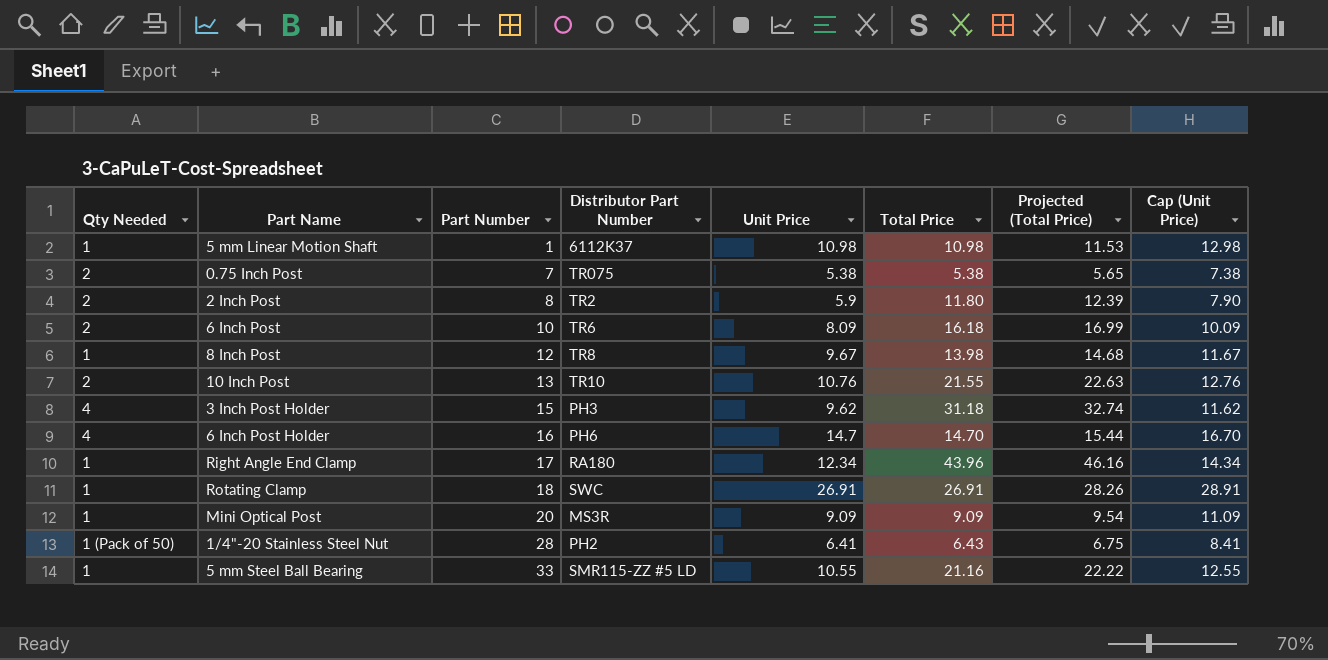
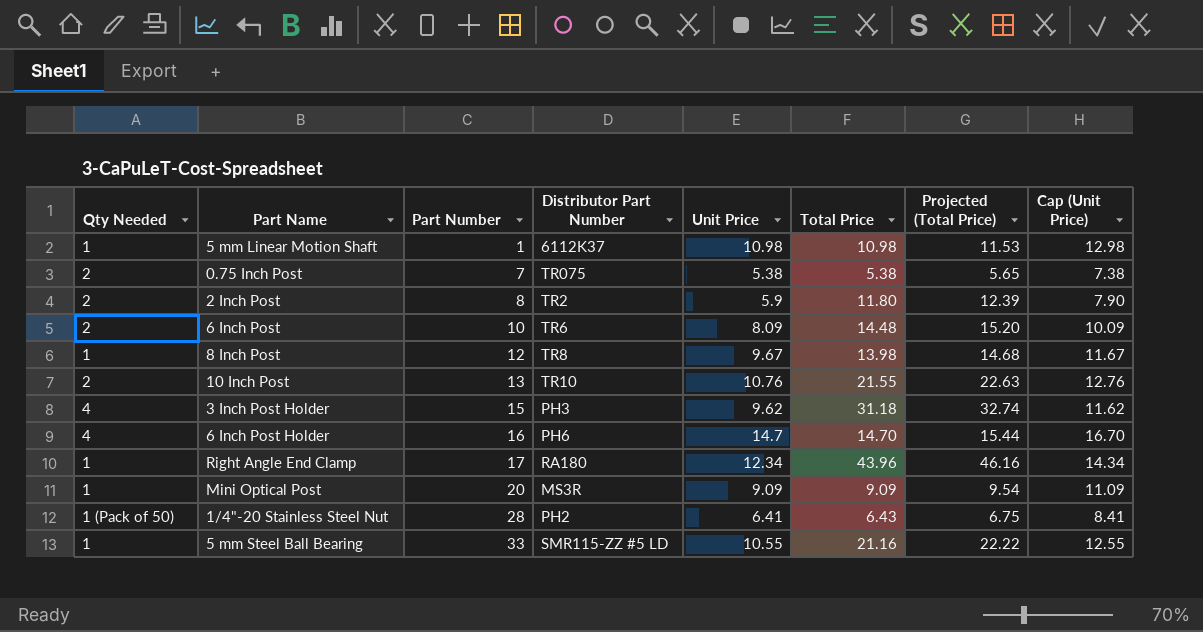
row Rotating Clamp: 1 | 18 | SWC | 26.91 | 26.91 | 28.26 | 28.91 -> none
6 Inch Post | Total Price: 16.18 -> 14.48
6 Inch Post | Projected (Total Price): 16.99 -> 15.20

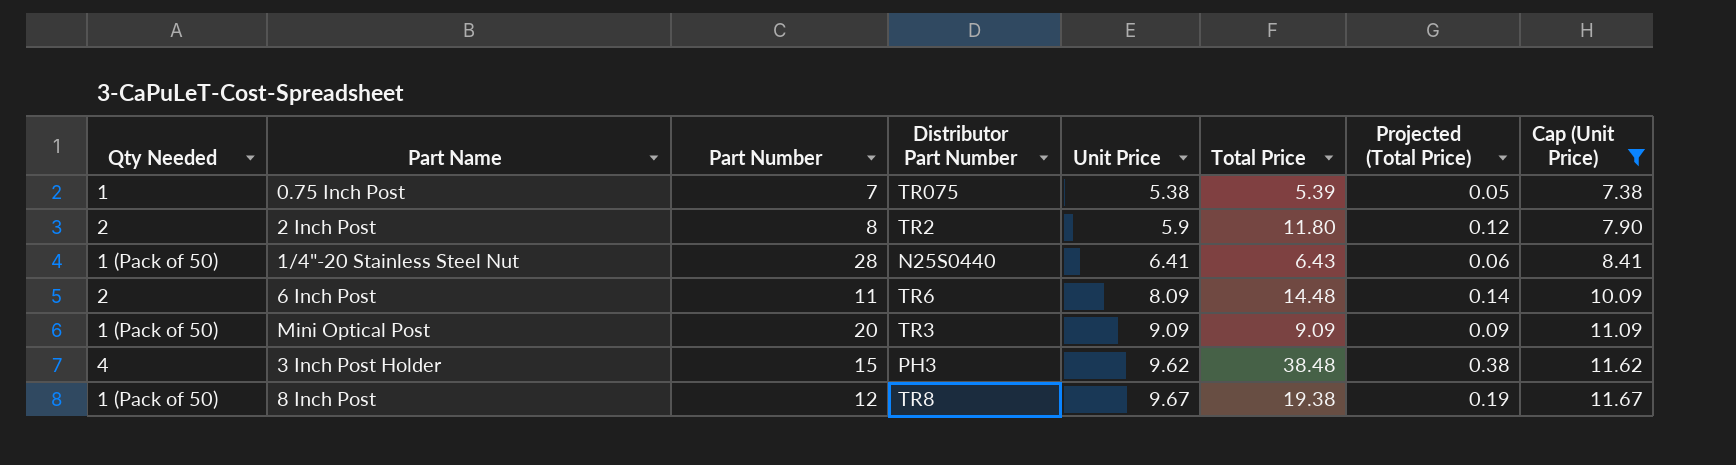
filter: none -> Cap (Unit Price) <= 11.67
row order: Part Number ascending -> Unit Price ascending
column Projected (Total Price) | formula: [Total Price] * 1.05 -> [Total Price] * 0.01
0.75 Inch Post | Qty Needed: 2 -> 1
0.75 Inch Post | Total Price: 5.38 -> 5.39
1/4"-20 Stainless Steel Nut | Distributor Part Number: PH2 -> N25S0440
6 Inch Post | Part Number: 10 -> 11
Mini Optical Post | Qty Needed: 1 -> 1 (Pack of 50)
Mini Optical Post | Distributor Part Number: MS3R -> TR3
3 Inch Post Holder | Total Price: 31.18 -> 38.48
8 Inch Post | Qty Needed: 1 -> 1 (Pack of 50)
8 Inch Post | Total Price: 13.98 -> 19.38

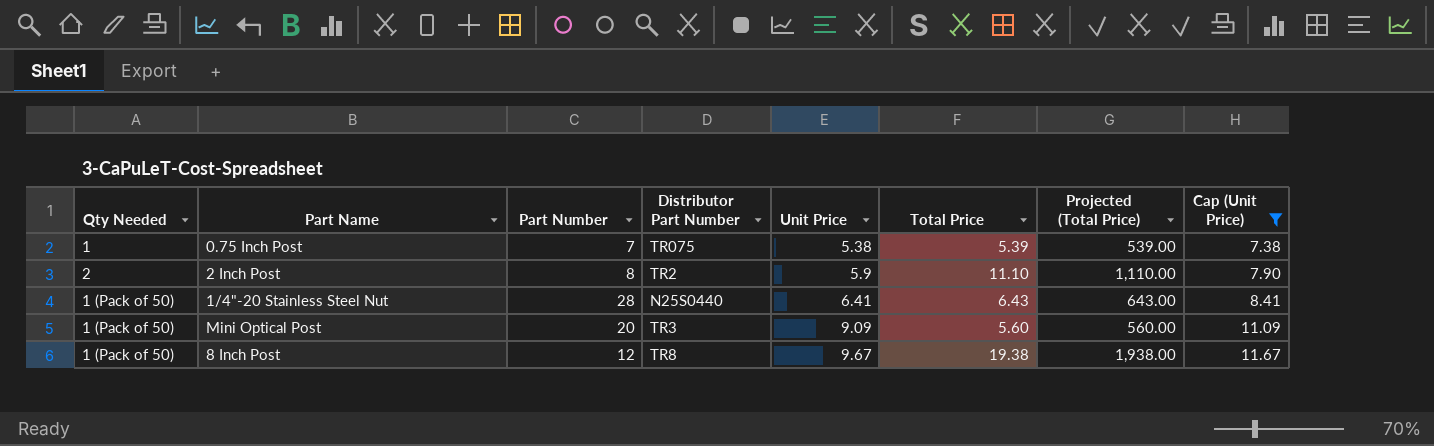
column Projected (Total Price) | formula: [Total Price] * 0.01 -> [Total Price] * 100
row 6 Inch Post: 2 | 11 | TR6 | 8.09 | 14.48 | 0.14 | 10.09 -> none
row 3 Inch Post Holder: 4 | 15 | PH3 | 9.62 | 38.48 | 0.38 | 11.62 -> none
2 Inch Post | Total Price: 11.80 -> 11.10
Mini Optical Post | Total Price: 9.09 -> 5.60

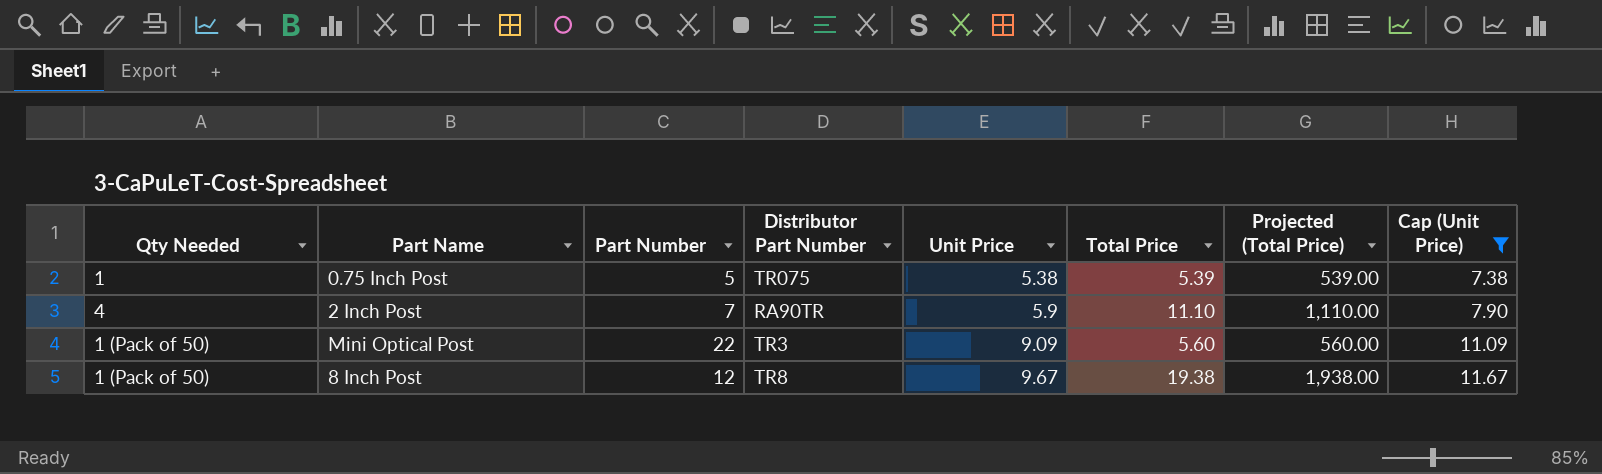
row 1/4"-20 Stainless Steel Nut: 1 (Pack of 50) | 28 | N25S0440 | 6.41 | 6.43 | 643.00 | 8.41 -> none
0.75 Inch Post | Part Number: 7 -> 5
2 Inch Post | Qty Needed: 2 -> 4
2 Inch Post | Part Number: 8 -> 7
2 Inch Post | Distributor Part Number: TR2 -> RA90TR
Mini Optical Post | Part Number: 20 -> 22

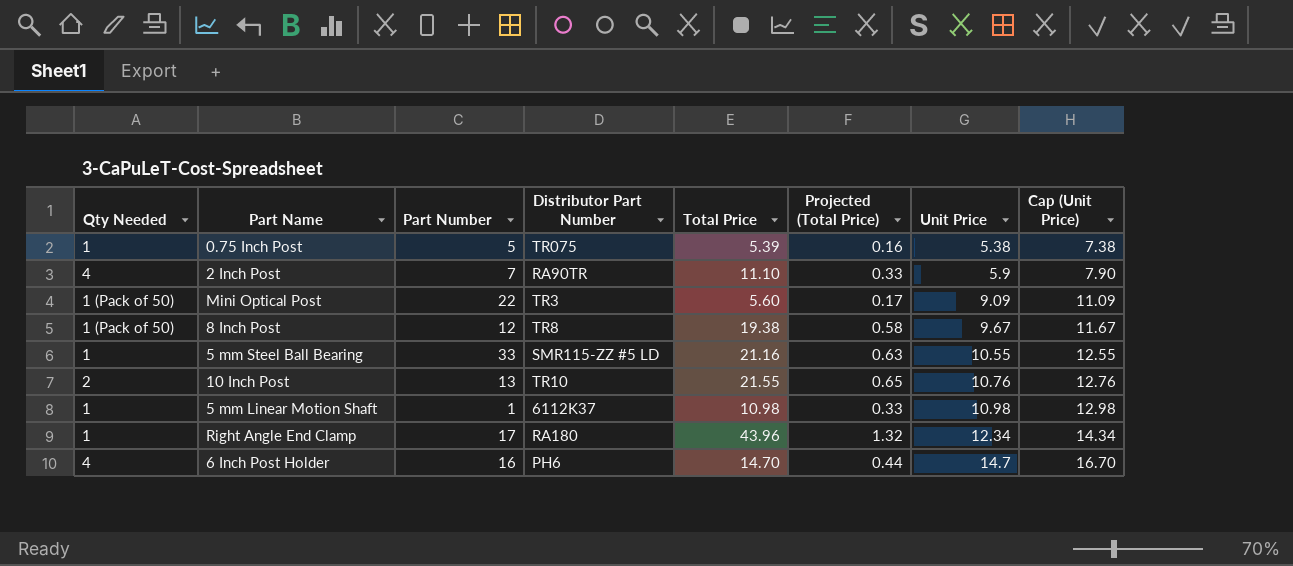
filter: Cap (Unit Price) <= 11.67 -> none
column Projected (Total Price) | formula: [Total Price] * 100 -> [Total Price] * 0.03
column Unit Price | position: 5 -> 7

